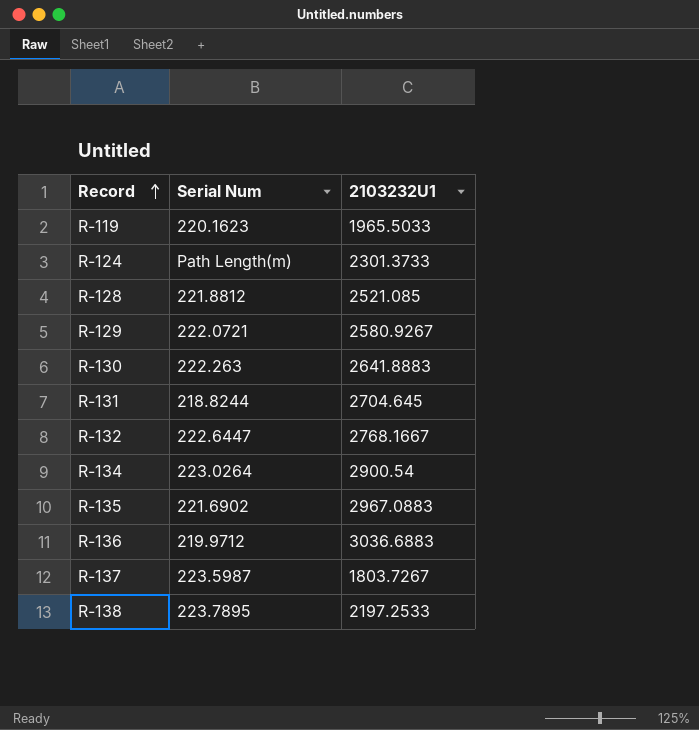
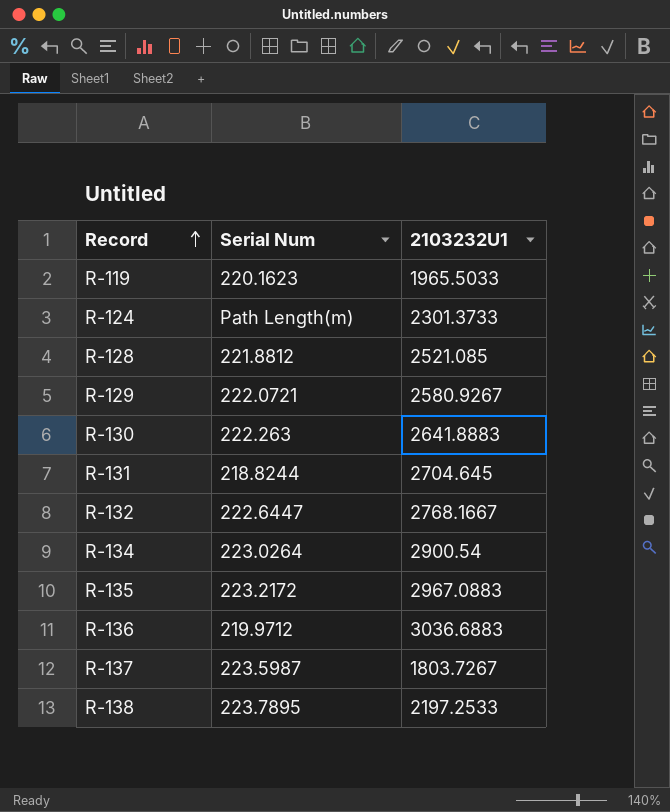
R-135 | Serial Num: 221.6902 -> 223.2172

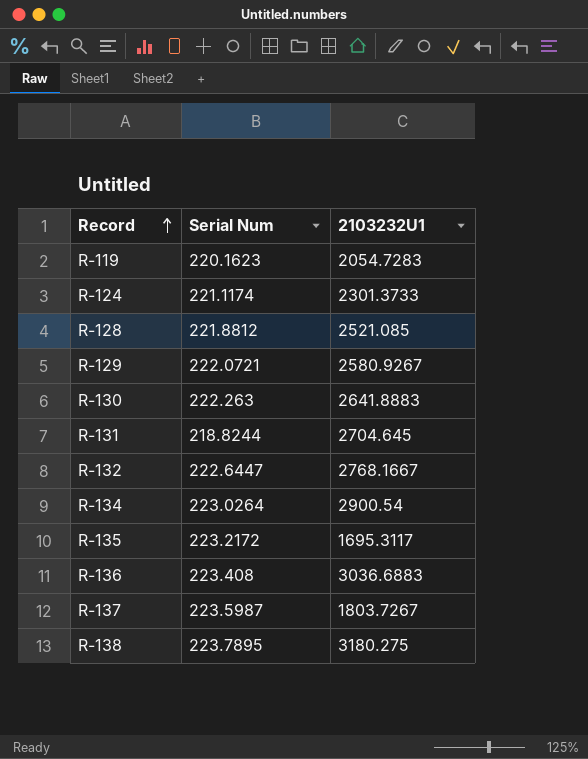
R-119 | 2103232U1: 1965.5033 -> 2054.7283
R-124 | Serial Num: Path Length(m) -> 221.1174
R-135 | 2103232U1: 2967.0883 -> 1695.3117
R-136 | Serial Num: 219.9712 -> 223.408
R-138 | 2103232U1: 2197.2533 -> 3180.275

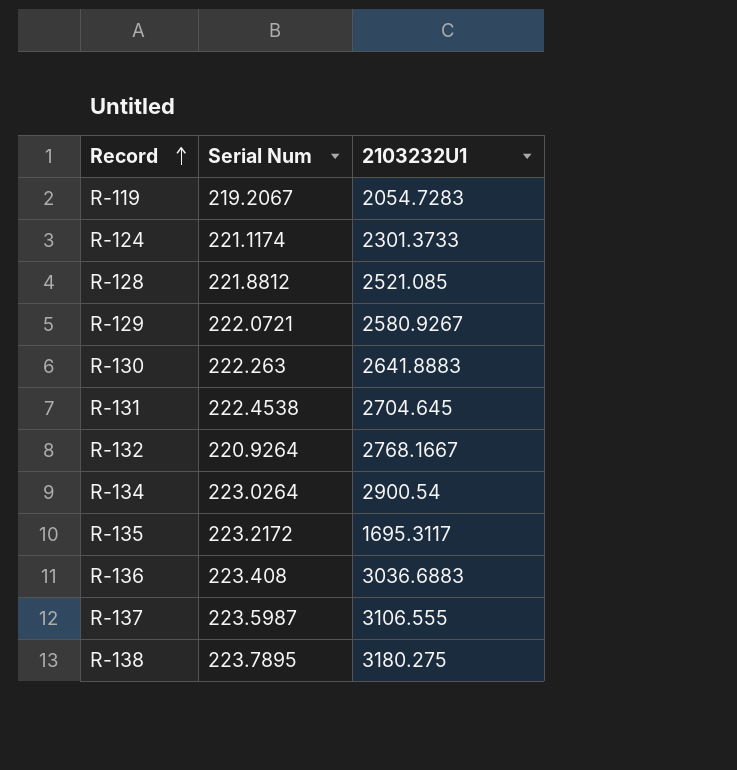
R-119 | Serial Num: 220.1623 -> 219.2067
R-131 | Serial Num: 218.8244 -> 222.4538
R-132 | Serial Num: 222.6447 -> 220.9264
R-137 | 2103232U1: 1803.7267 -> 3106.555

